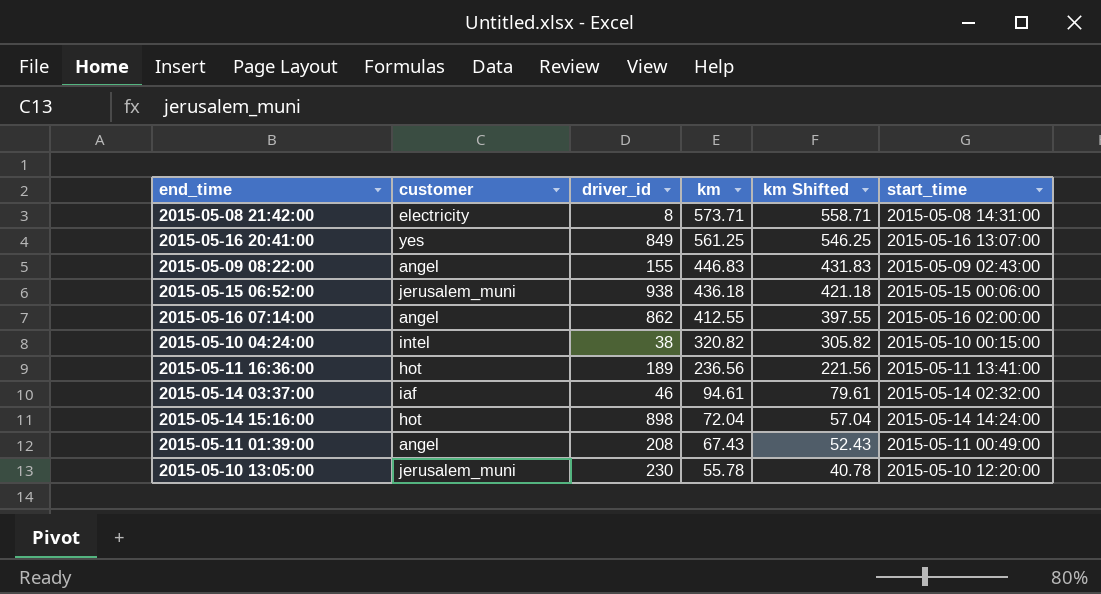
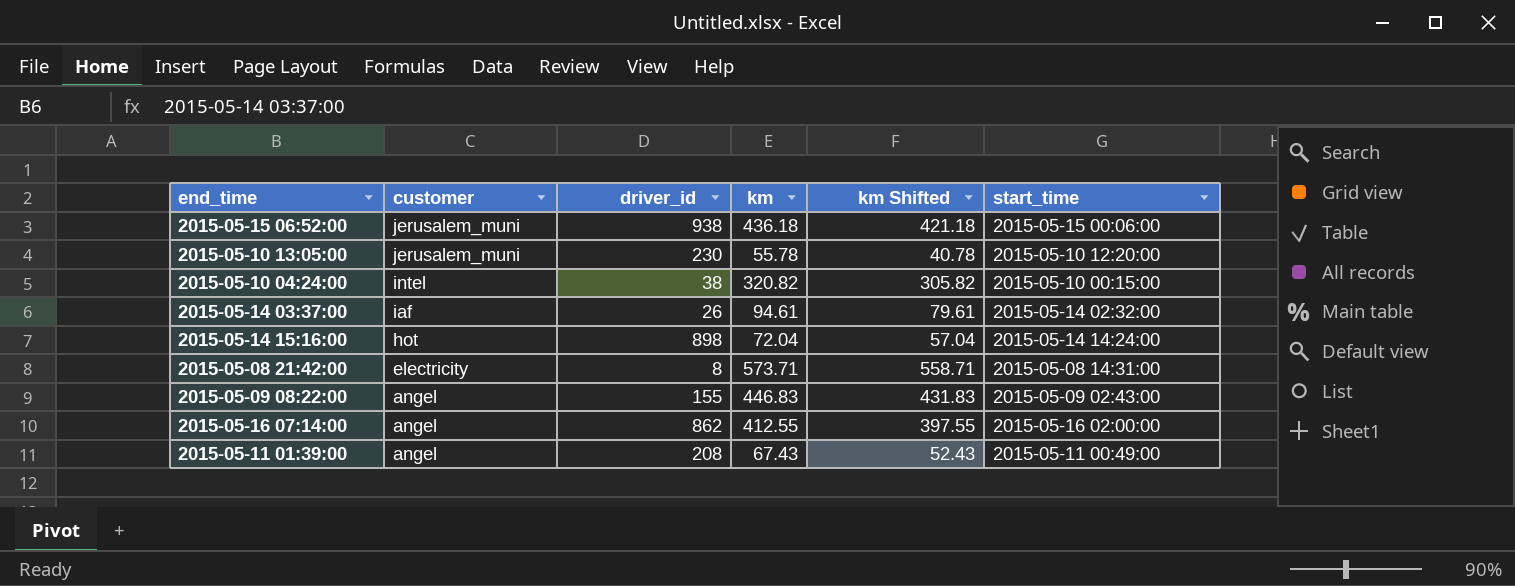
row order: km descending -> customer descending
row 2015-05-16 20:41:00: yes | 849 | 561.25 | 546.25 | 2015-05-16 13:07:00 -> none
row 2015-05-11 16:36:00: hot | 189 | 236.56 | 221.56 | 2015-05-11 13:41:00 -> none
2015-05-14 03:37:00 | driver_id: 46 -> 26

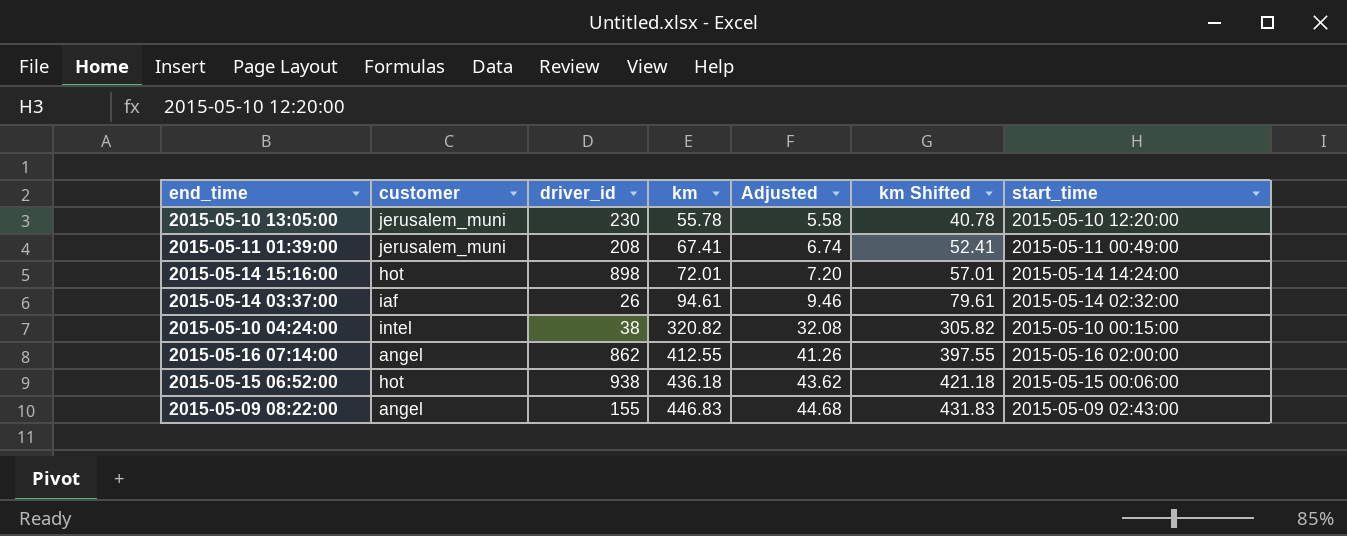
row order: customer descending -> km ascending
column Adjusted | formula: none -> [km] * 0.1
row 2015-05-08 21:42:00: electricity | 8 | 573.71 | 558.71 | 2015-05-08 14:31:00 -> none
2015-05-11 01:39:00 | customer: angel -> jerusalem_muni
2015-05-11 01:39:00 | km: 67.43 -> 67.41
2015-05-11 01:39:00 | km Shifted: 52.43 -> 52.41
2015-05-14 15:16:00 | km: 72.04 -> 72.01
2015-05-14 15:16:00 | km Shifted: 57.04 -> 57.01
2015-05-15 06:52:00 | customer: jerusalem_muni -> hot

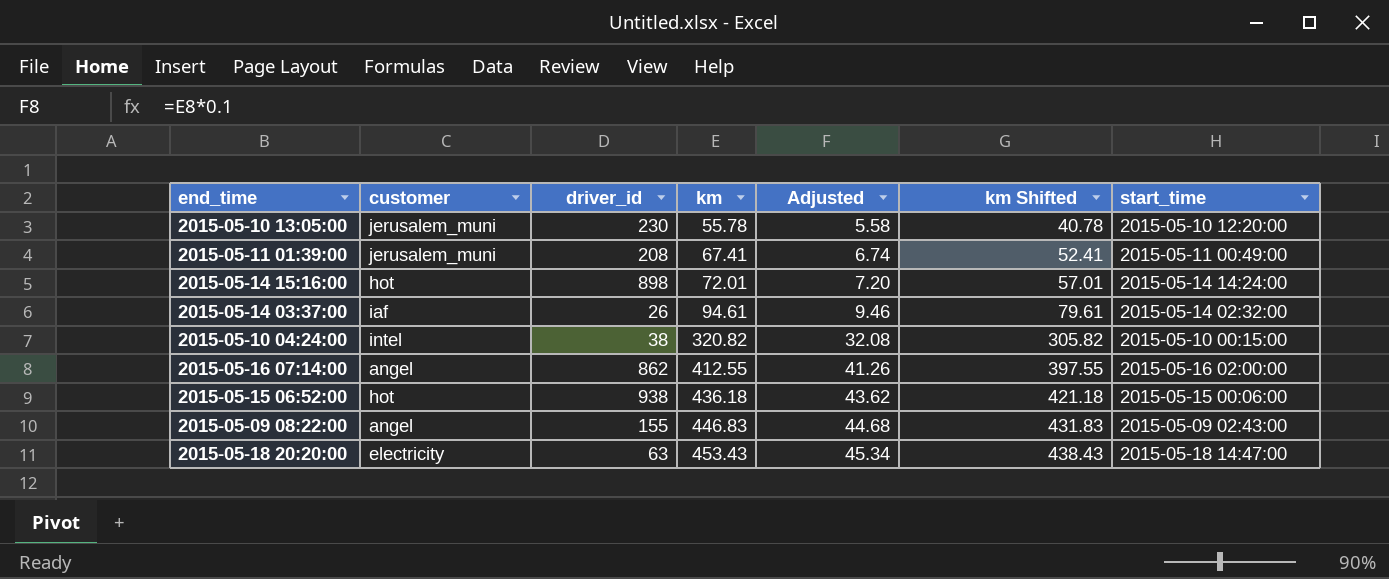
row 2015-05-18 20:20:00: none -> electricity | 63 | 453.43 | 45.34 | 438.43 | 2015-05-18 14:47:00

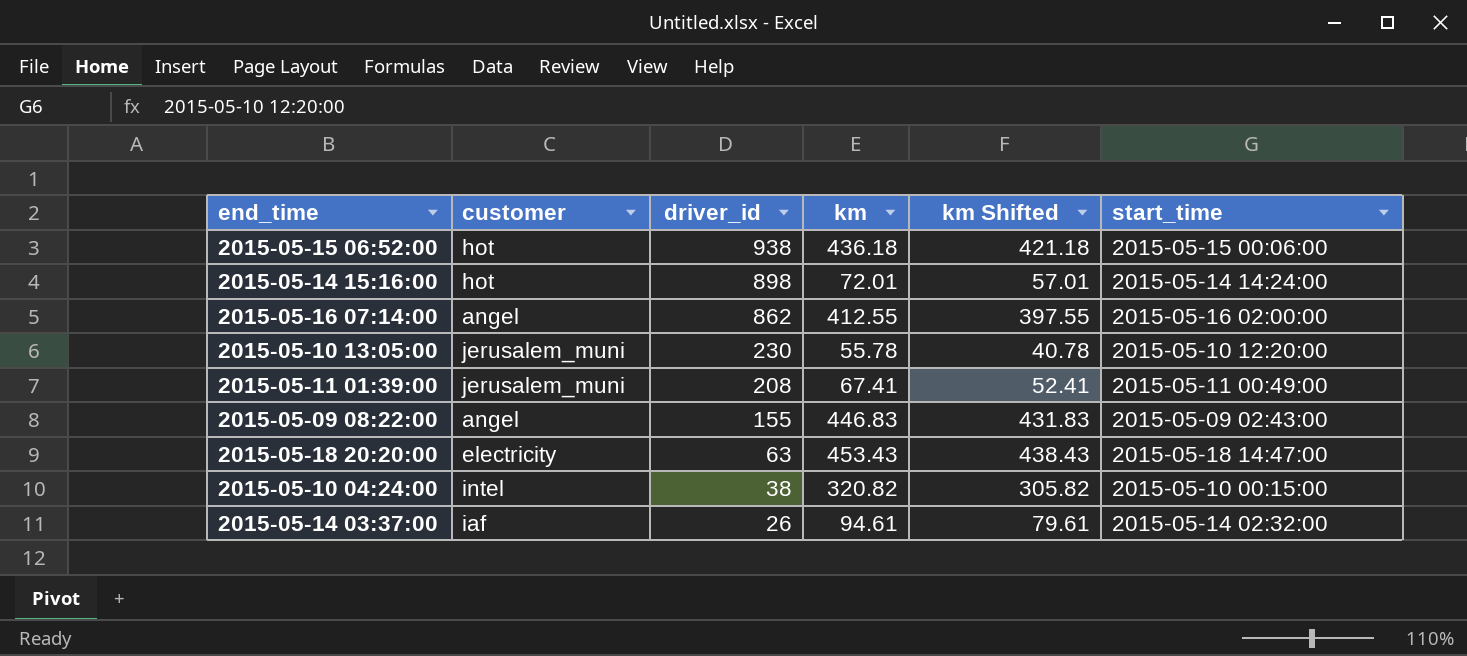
row order: km ascending -> driver_id descending
column Adjusted | formula: [km] * 0.1 -> none

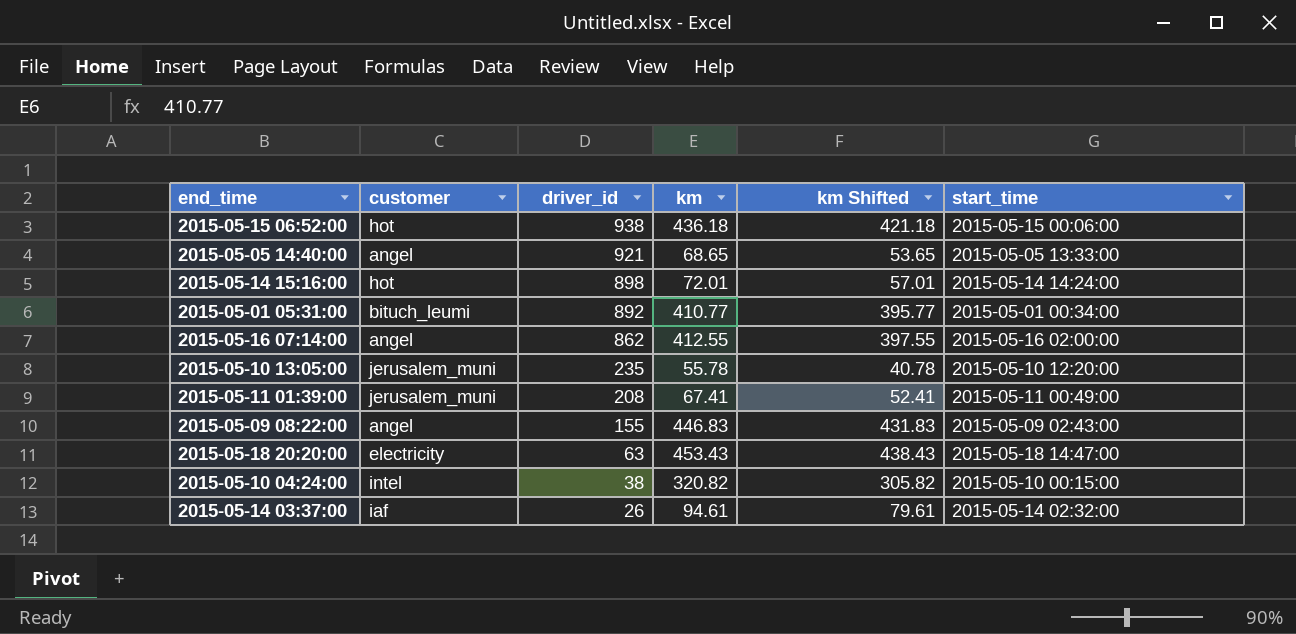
row 2015-05-05 14:40:00: none -> angel | 921 | 68.65 | 53.65 | 2015-05-05 13:33:00
row 2015-05-01 05:31:00: none -> bituch_leumi | 892 | 410.77 | 395.77 | 2015-05-01 00:34:00
2015-05-10 13:05:00 | driver_id: 230 -> 235

